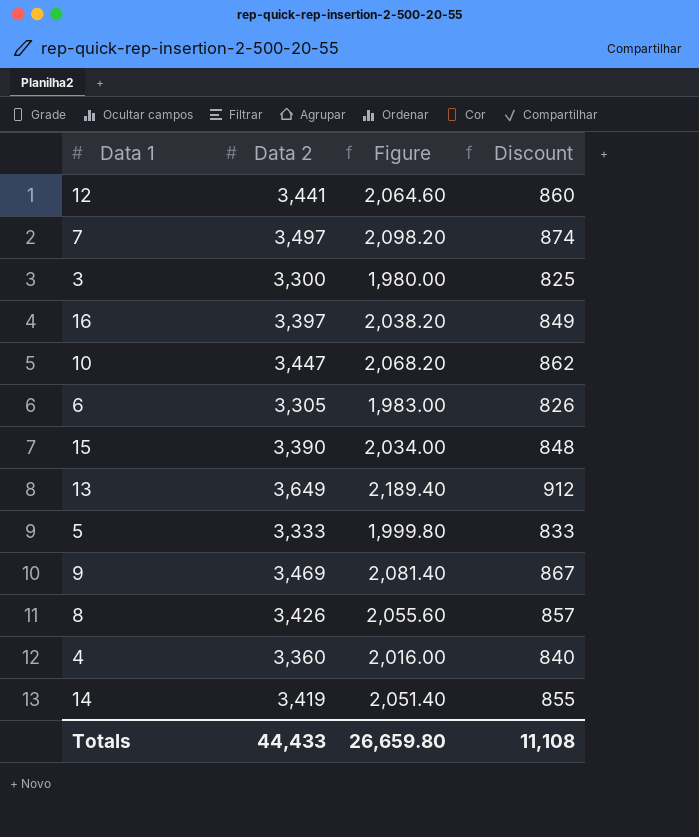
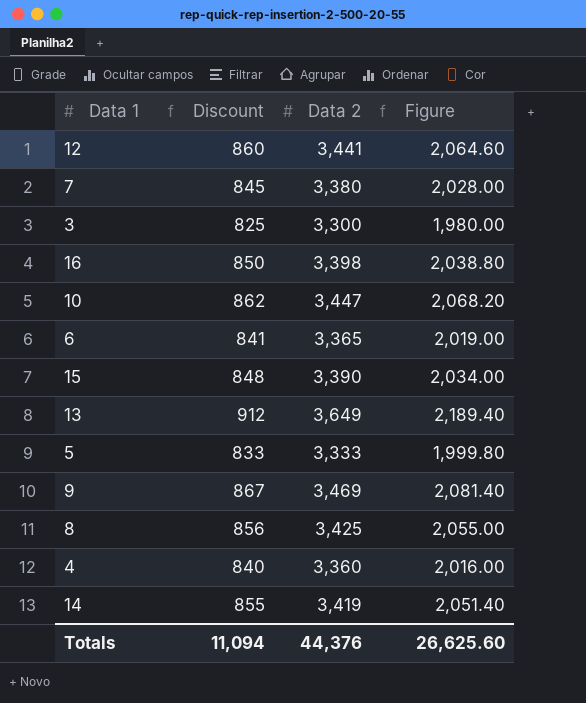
column Discount | position: 4 -> 2
7 | Discount: 874 -> 845
7 | Data 2: 3,497 -> 3,380
7 | Figure: 2,098.20 -> 2,028.00
16 | Discount: 849 -> 850
16 | Data 2: 3,397 -> 3,398
16 | Figure: 2,038.20 -> 2,038.80
6 | Discount: 826 -> 841
6 | Data 2: 3,305 -> 3,365
6 | Figure: 1,983.00 -> 2,019.00
8 | Discount: 857 -> 856
8 | Data 2: 3,426 -> 3,425
8 | Figure: 2,055.60 -> 2,055.00
Totals | Discount: 11,108 -> 11,094
Totals | Data 2: 44,433 -> 44,376
Totals | Figure: 26,659.80 -> 26,625.60

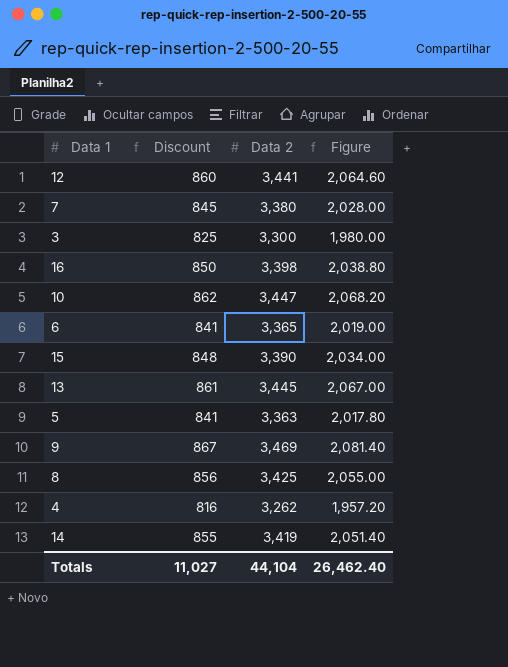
13 | Discount: 912 -> 861
13 | Data 2: 3,649 -> 3,445
13 | Figure: 2,189.40 -> 2,067.00
5 | Discount: 833 -> 841
5 | Data 2: 3,333 -> 3,363
5 | Figure: 1,999.80 -> 2,017.80
4 | Discount: 840 -> 816
4 | Data 2: 3,360 -> 3,262
4 | Figure: 2,016.00 -> 1,957.20
Totals | Discount: 11,094 -> 11,027
Totals | Data 2: 44,376 -> 44,104
Totals | Figure: 26,625.60 -> 26,462.40

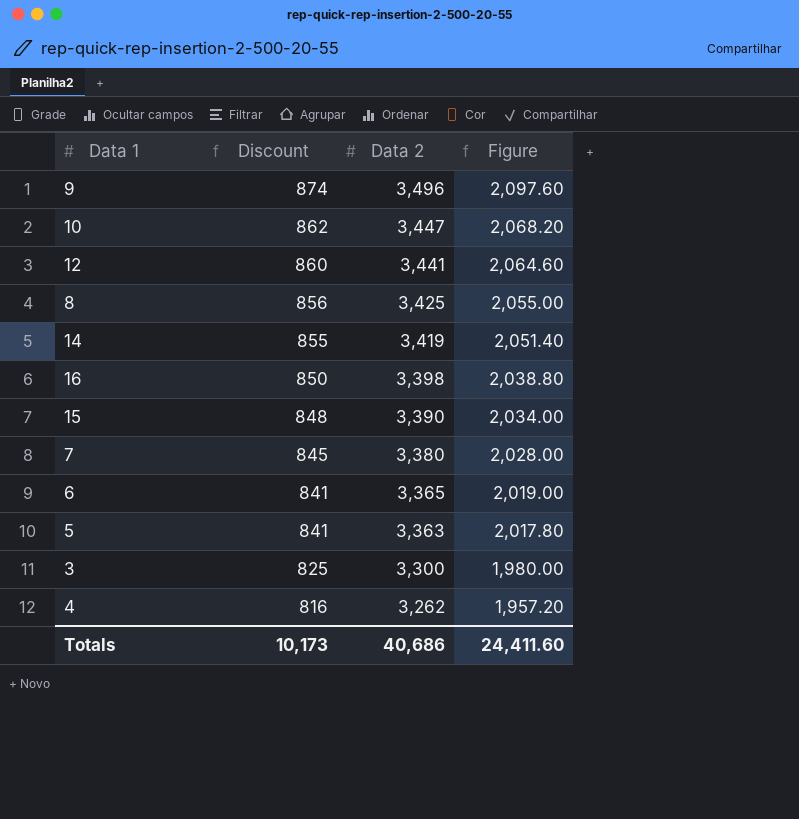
row order: none -> Discount descending
row 13: 861 | 3,445 | 2,067.00 -> none
9 | Discount: 867 -> 874
9 | Data 2: 3,469 -> 3,496
9 | Figure: 2,081.40 -> 2,097.60
Totals | Discount: 11,027 -> 10,173
Totals | Data 2: 44,104 -> 40,686
Totals | Figure: 26,462.40 -> 24,411.60

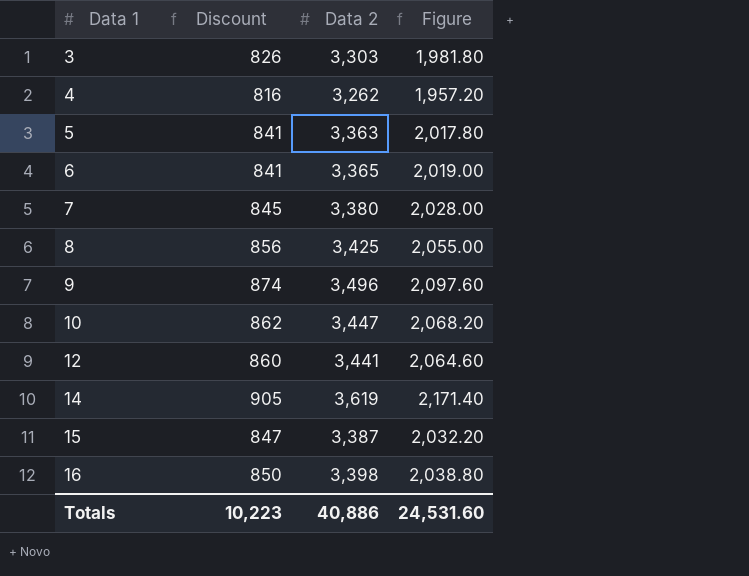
row order: Discount descending -> Data 1 ascending
3 | Discount: 825 -> 826
3 | Data 2: 3,300 -> 3,303
3 | Figure: 1,980.00 -> 1,981.80
14 | Discount: 855 -> 905
14 | Data 2: 3,419 -> 3,619
14 | Figure: 2,051.40 -> 2,171.40
15 | Discount: 848 -> 847
15 | Data 2: 3,390 -> 3,387
15 | Figure: 2,034.00 -> 2,032.20
Totals | Discount: 10,173 -> 10,223
Totals | Data 2: 40,686 -> 40,886
Totals | Figure: 24,411.60 -> 24,531.60

